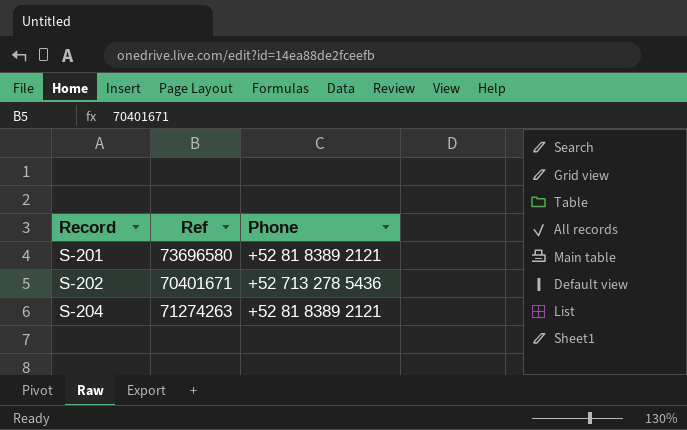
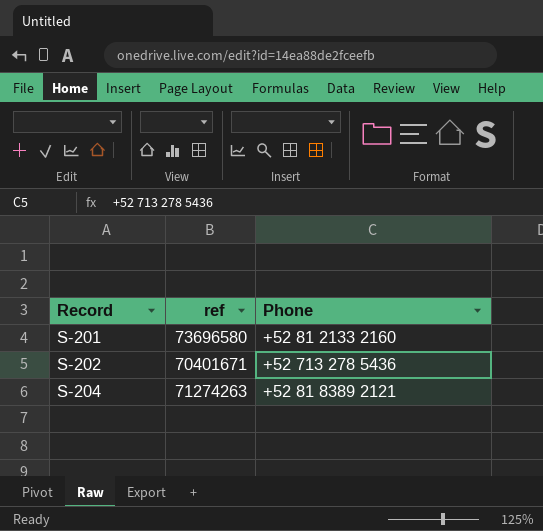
column name: Ref -> ref
S-201 | Phone: +52 81 8389 2121 -> +52 81 2133 2160

